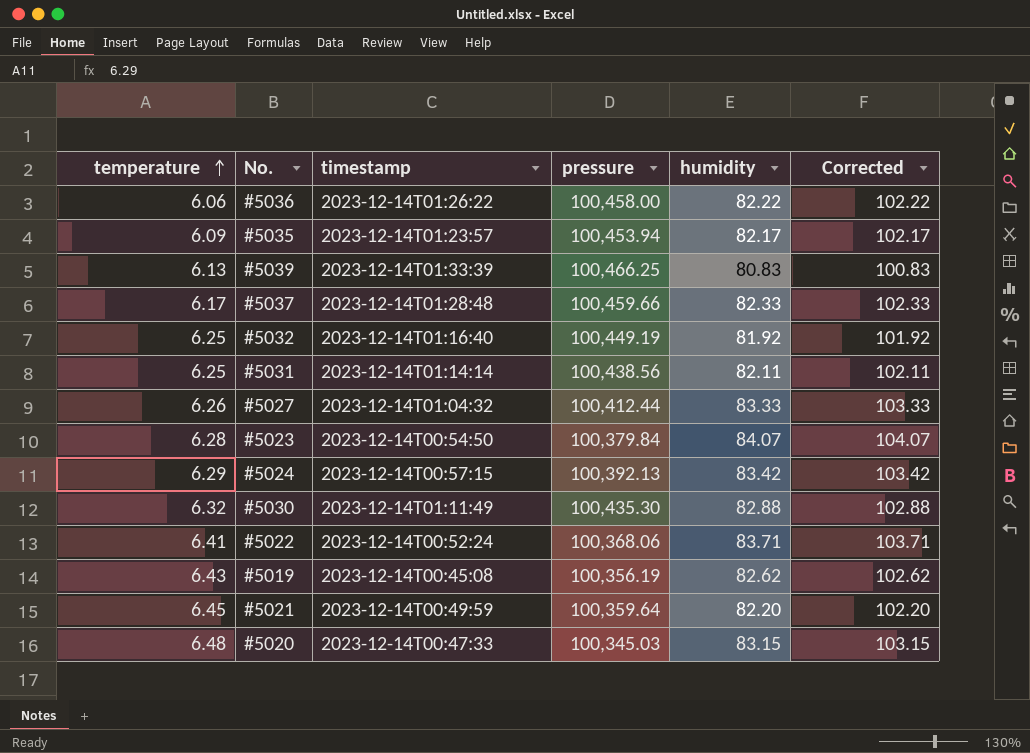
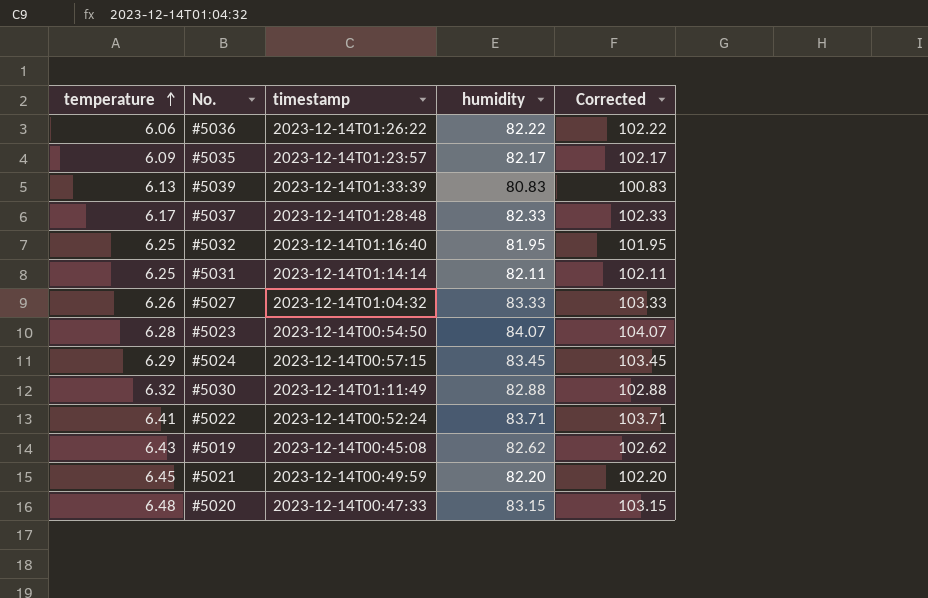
column pressure | position: 4 -> none
#5032 | humidity: 81.92 -> 81.95
#5032 | Corrected: 101.92 -> 101.95
#5024 | humidity: 83.42 -> 83.45
#5024 | Corrected: 103.42 -> 103.45

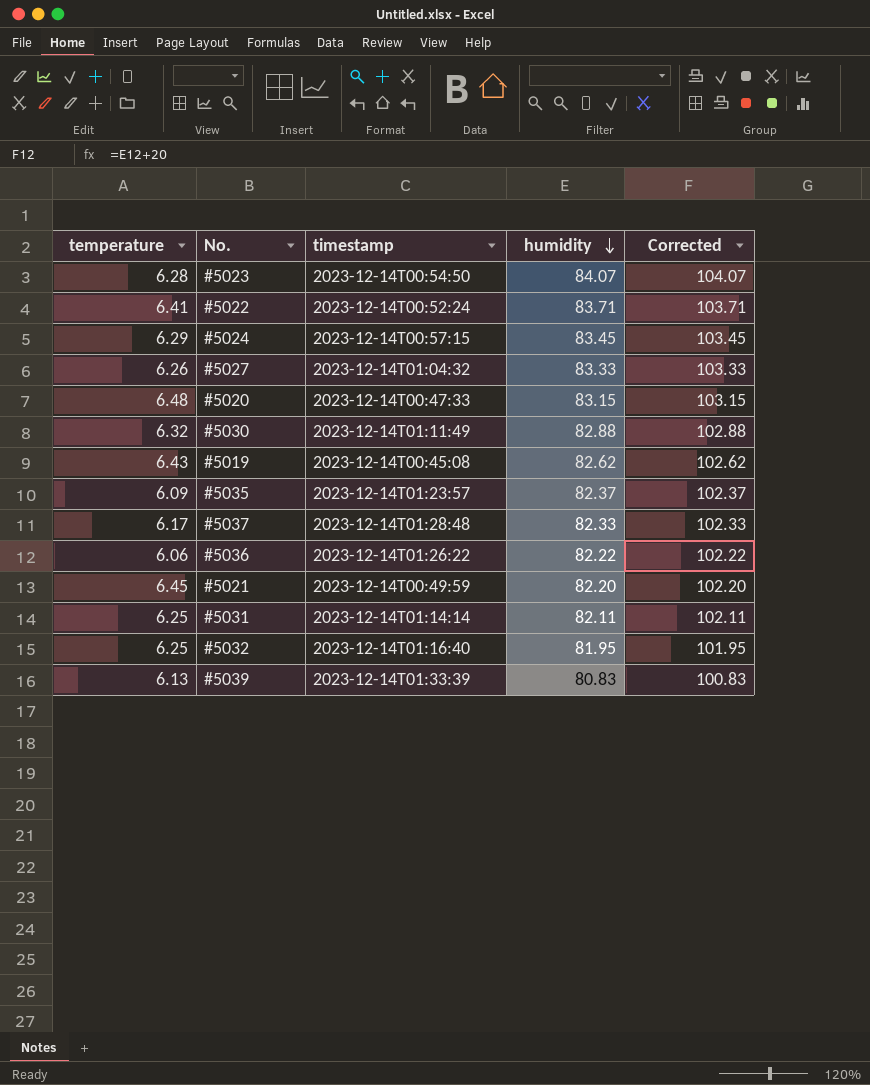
row order: temperature ascending -> humidity descending
#5035 | humidity: 82.17 -> 82.37
#5035 | Corrected: 102.17 -> 102.37

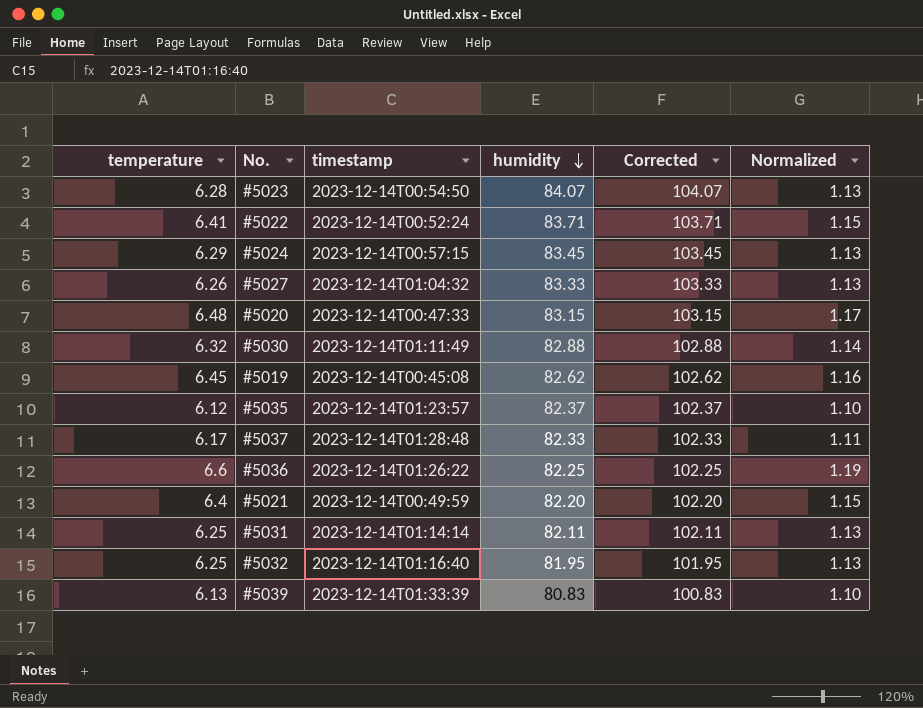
column Normalized | formula: none -> [temperature] * 0.18
#5019 | temperature: 6.43 -> 6.45
#5035 | temperature: 6.09 -> 6.12
#5036 | temperature: 6.06 -> 6.6
#5036 | humidity: 82.22 -> 82.25
#5036 | Corrected: 102.22 -> 102.25
#5021 | temperature: 6.45 -> 6.4

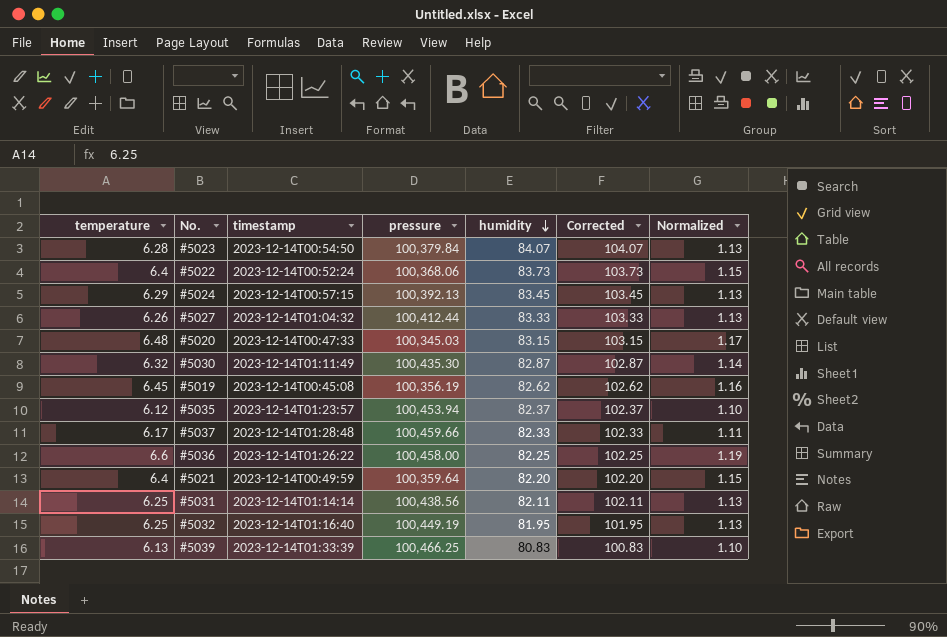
column pressure | position: none -> 4
#5022 | temperature: 6.41 -> 6.4
#5022 | humidity: 83.71 -> 83.73
#5022 | Corrected: 103.71 -> 103.73
#5030 | humidity: 82.88 -> 82.87
#5030 | Corrected: 102.88 -> 102.87

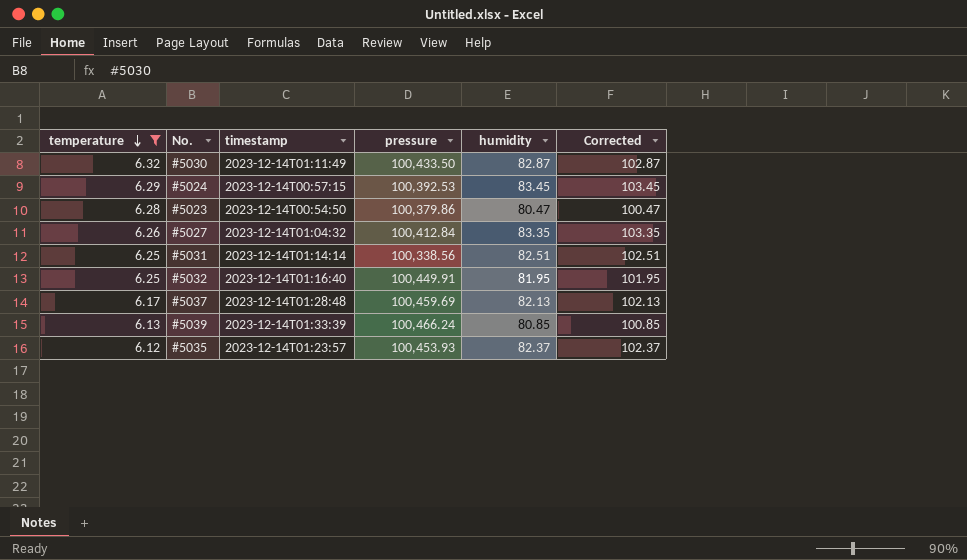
filter: none -> temperature <= 6.32
row order: humidity descending -> temperature descending
column Normalized | formula: [temperature] * 0.18 -> none
#5030 | pressure: 100,435.30 -> 100,433.50
#5024 | pressure: 100,392.13 -> 100,392.53
#5023 | pressure: 100,379.84 -> 100,379.86
#5023 | humidity: 84.07 -> 80.47
#5023 | Corrected: 104.07 -> 100.47
#5027 | pressure: 100,412.44 -> 100,412.84
#5027 | humidity: 83.33 -> 83.35
#5027 | Corrected: 103.33 -> 103.35
#5031 | pressure: 100,438.56 -> 100,338.56
#5031 | humidity: 82.11 -> 82.51
#5031 | Corrected: 102.11 -> 102.51
#5032 | pressure: 100,449.19 -> 100,449.91
#5037 | pressure: 100,459.66 -> 100,459.69
#5037 | humidity: 82.33 -> 82.13
#5037 | Corrected: 102.33 -> 102.13
#5039 | pressure: 100,466.25 -> 100,466.24
#5039 | humidity: 80.83 -> 80.85
#5039 | Corrected: 100.83 -> 100.85
#5035 | pressure: 100,453.94 -> 100,453.93

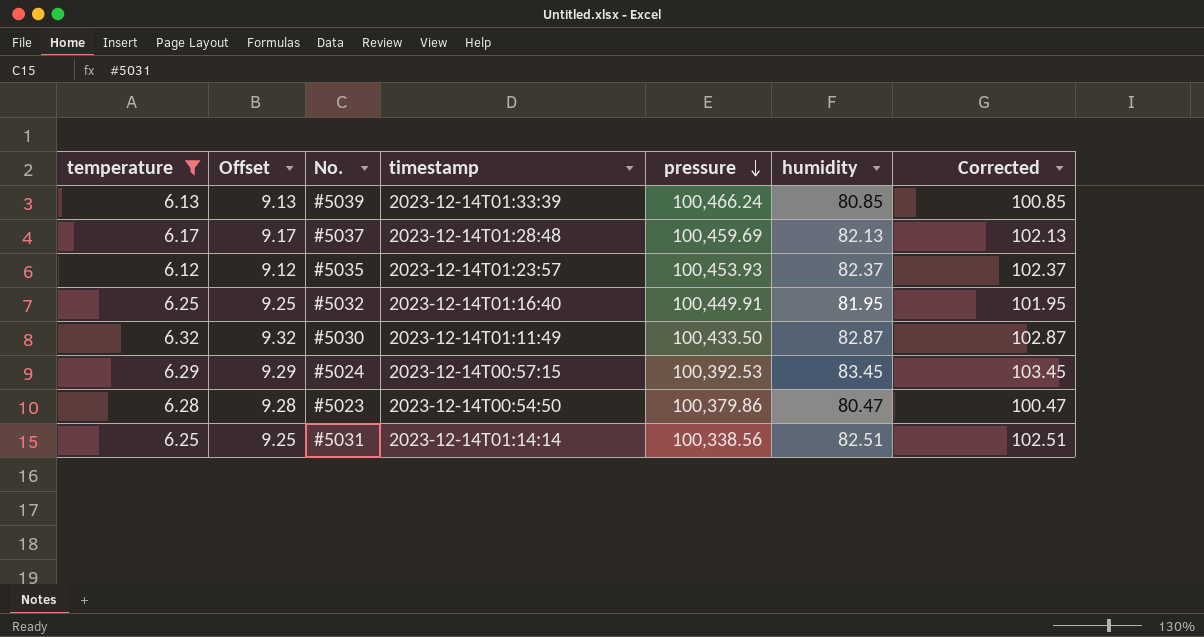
row order: temperature descending -> pressure descending
column Offset | formula: none -> [temperature] + 3
row #5027: 6.26 | 2023-12-14T01:04:32 | 100,412.84 | 83.35 | 103.35 -> none

